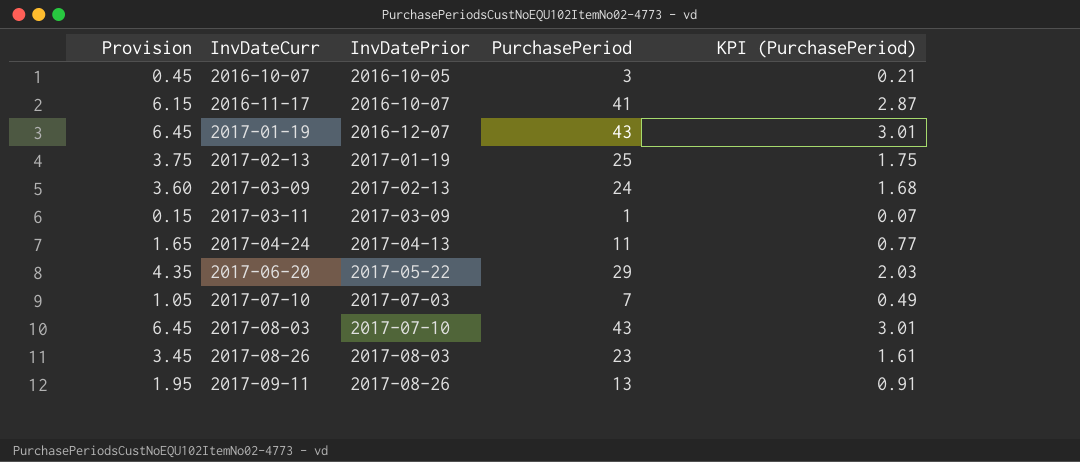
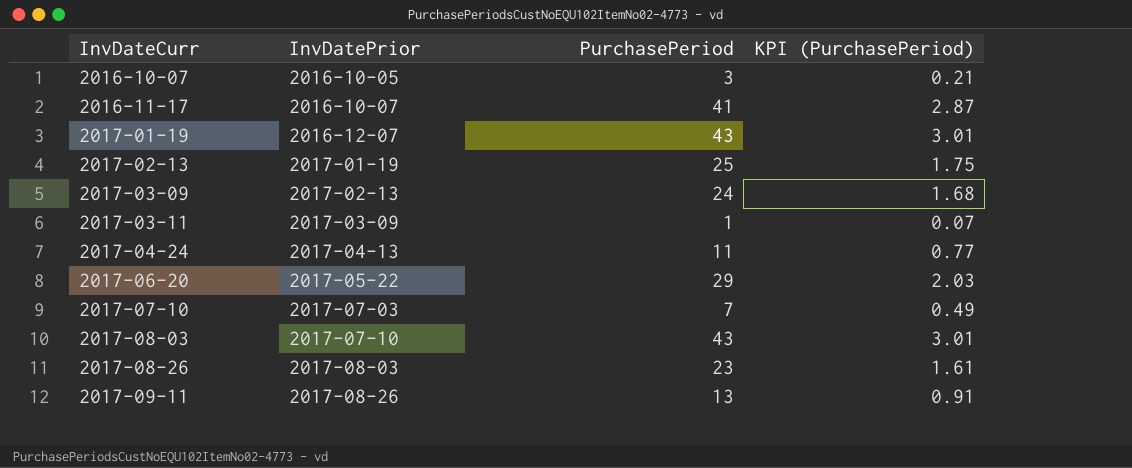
column Provision | formula: [PurchasePeriod] * 0.15 -> none

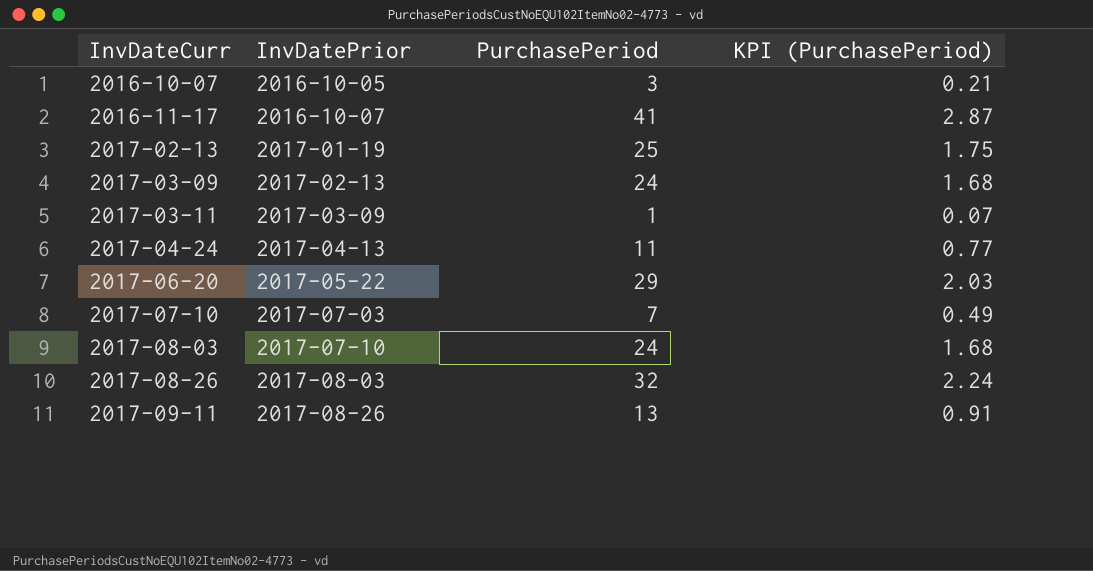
row 2017-01-19: 2016-12-07 | 43 | 3.01 -> none
2017-08-03 | PurchasePeriod: 43 -> 24
2017-08-03 | KPI (PurchasePeriod): 3.01 -> 1.68
2017-08-26 | PurchasePeriod: 23 -> 32
2017-08-26 | KPI (PurchasePeriod): 1.61 -> 2.24

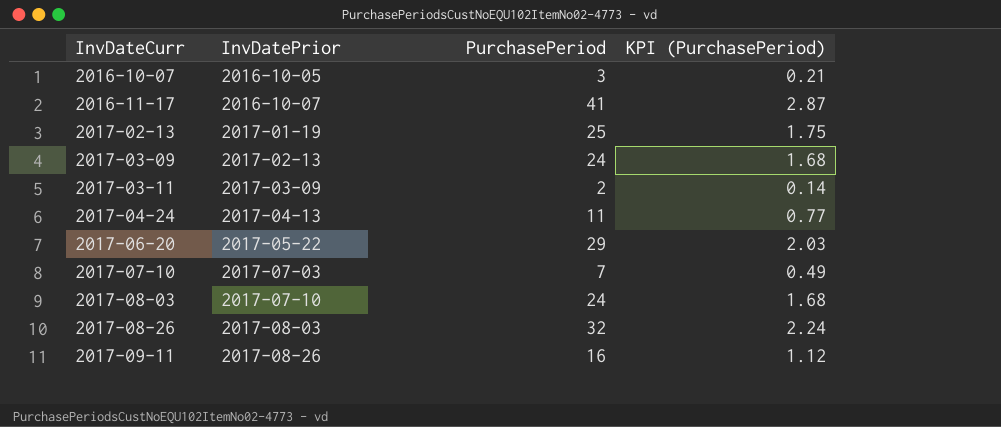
2017-03-11 | PurchasePeriod: 1 -> 2
2017-03-11 | KPI (PurchasePeriod): 0.07 -> 0.14
2017-09-11 | PurchasePeriod: 13 -> 16
2017-09-11 | KPI (PurchasePeriod): 0.91 -> 1.12

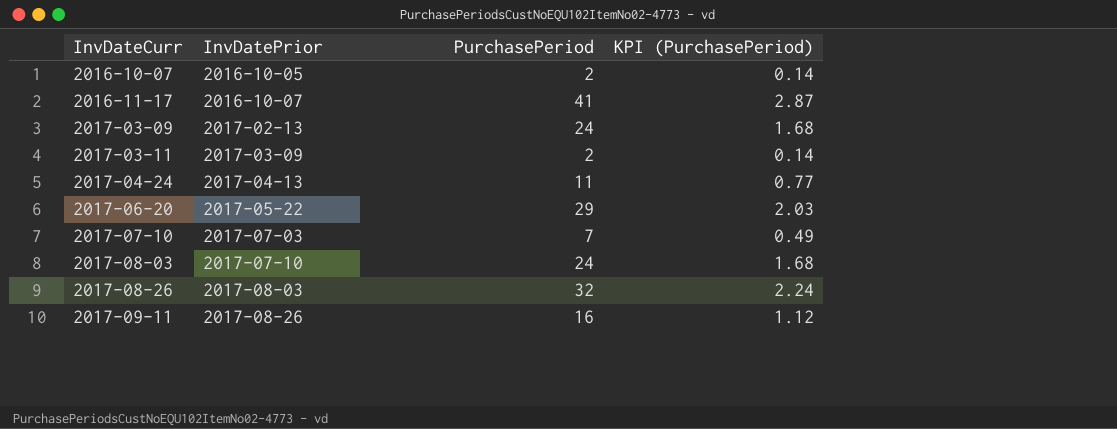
row 2017-02-13: 2017-01-19 | 25 | 1.75 -> none
2016-10-07 | PurchasePeriod: 3 -> 2
2016-10-07 | KPI (PurchasePeriod): 0.21 -> 0.14

